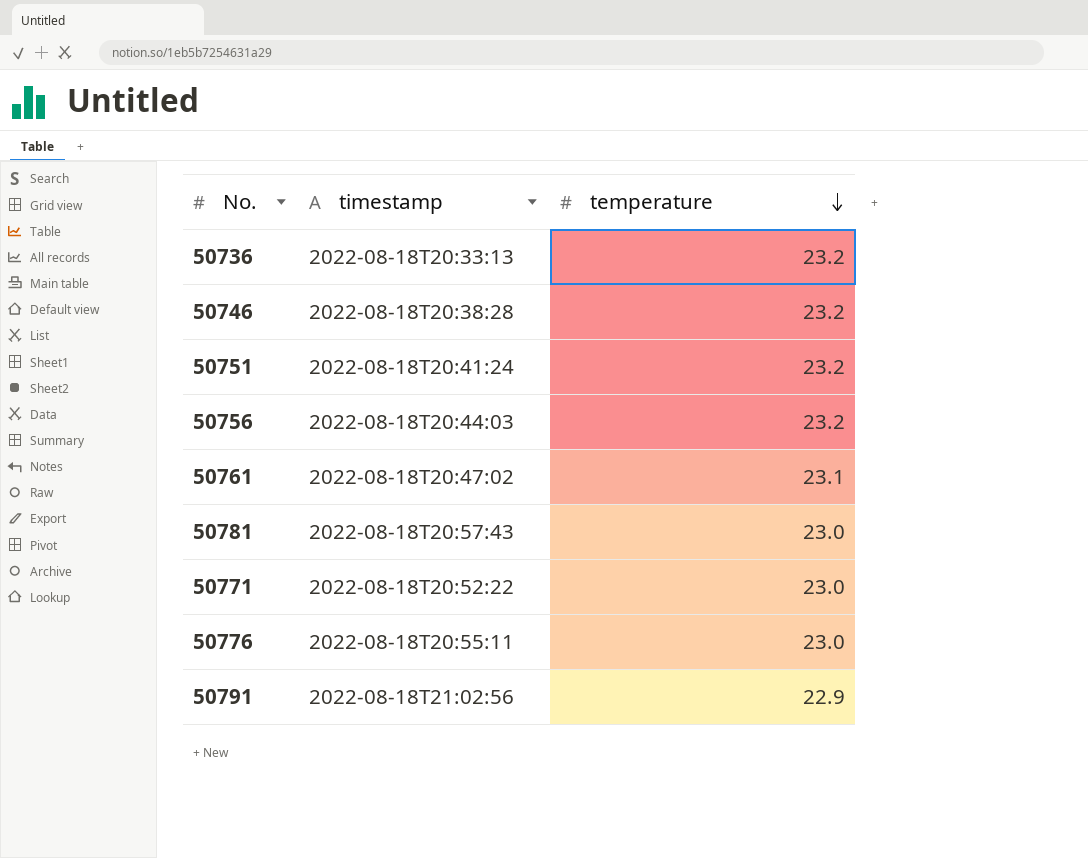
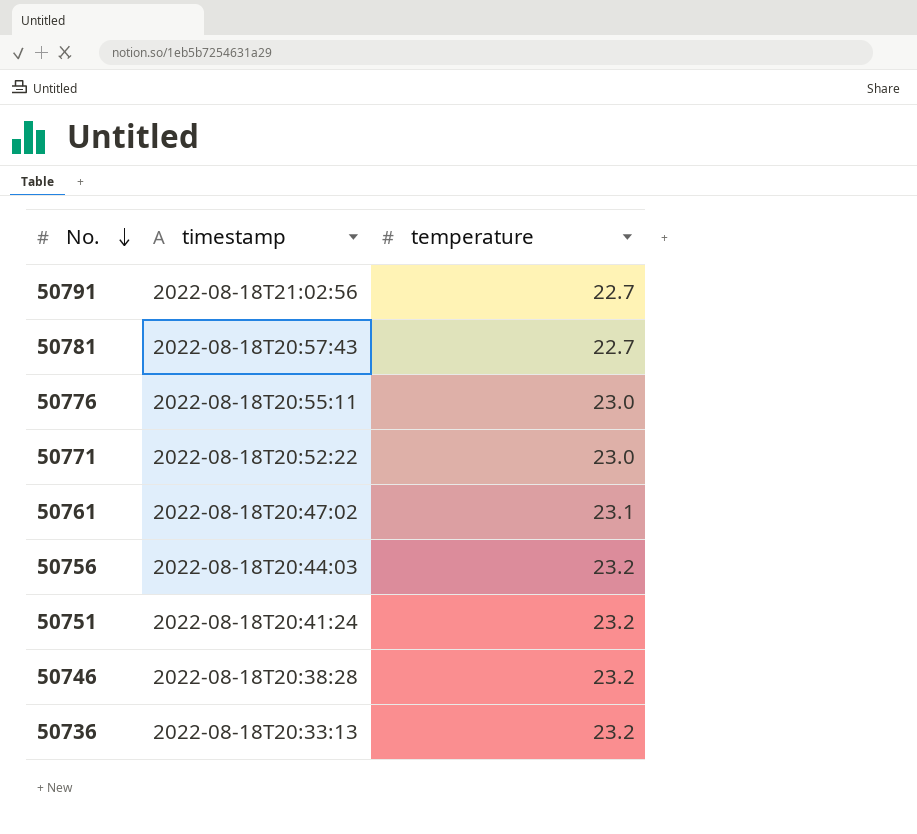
row order: temperature descending -> No. descending
50791 | temperature: 22.9 -> 22.7
50781 | temperature: 23.0 -> 22.7

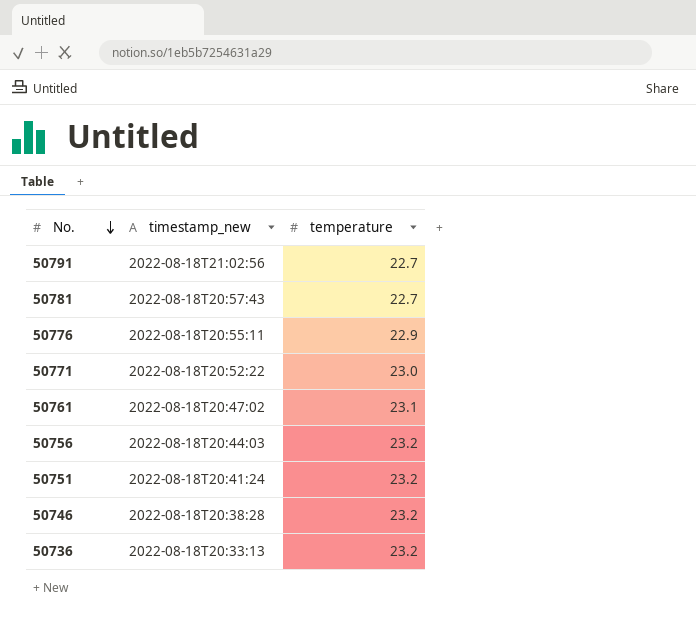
column name: timestamp -> timestamp_new
50776 | temperature: 23.0 -> 22.9

